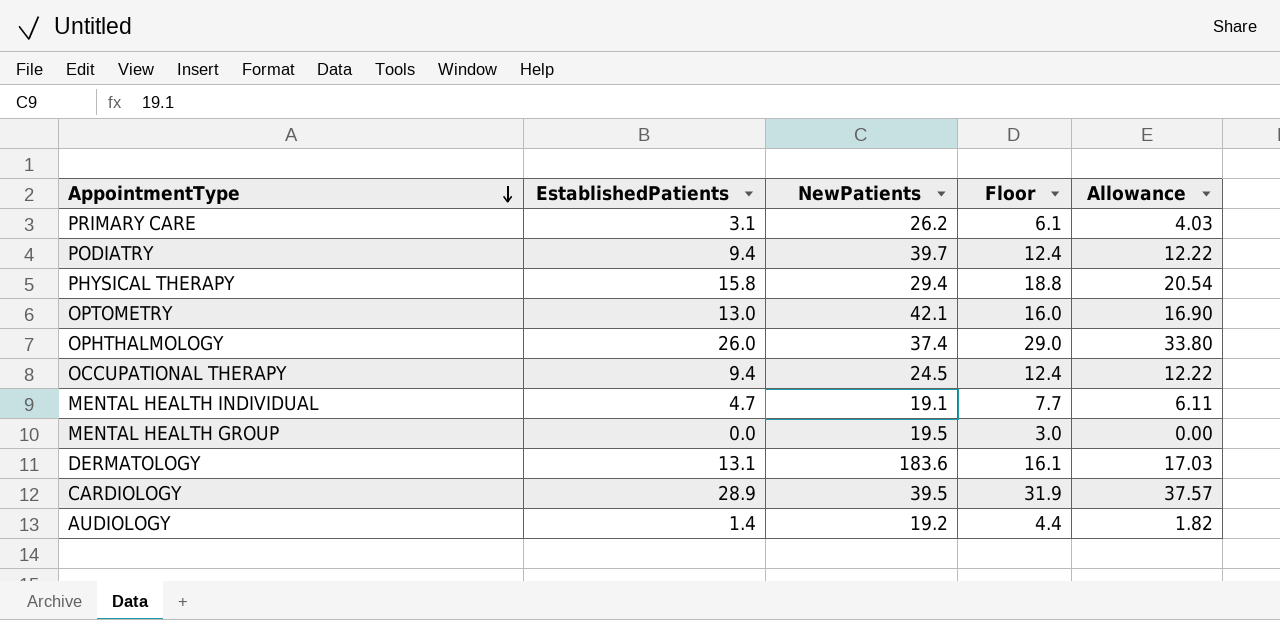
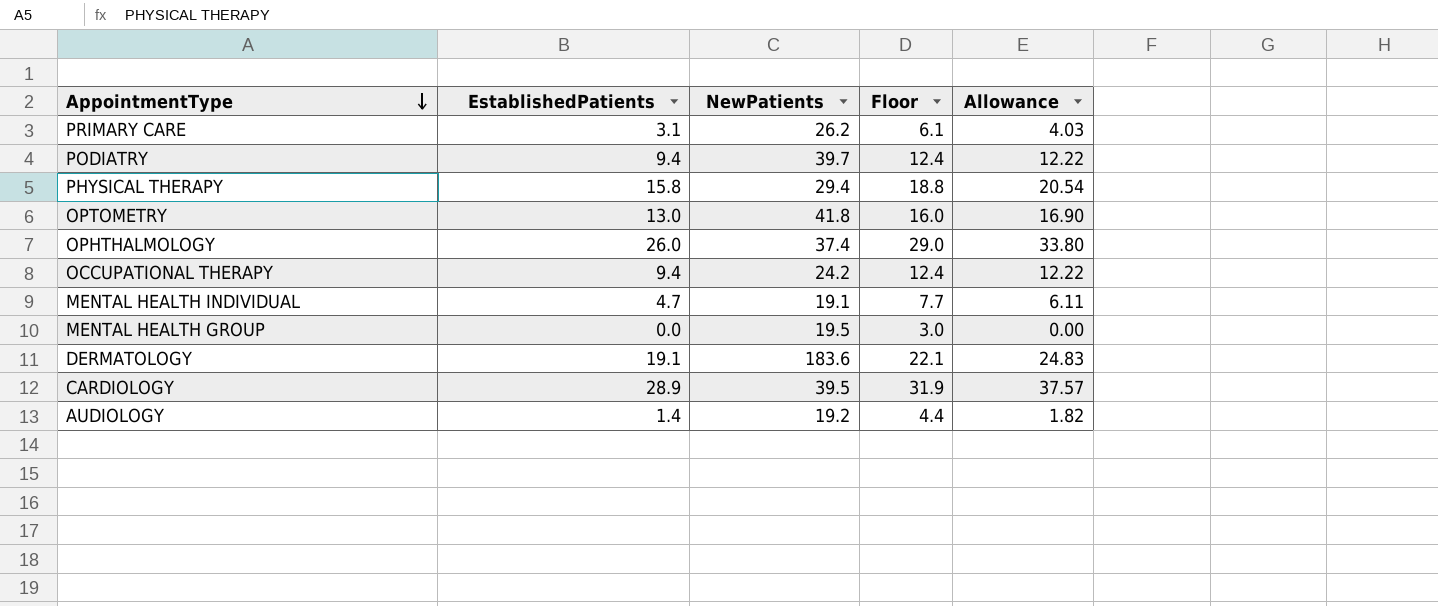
OPTOMETRY | NewPatients: 42.1 -> 41.8
OCCUPATIONAL THERAPY | NewPatients: 24.5 -> 24.2
DERMATOLOGY | EstablishedPatients: 13.1 -> 19.1
DERMATOLOGY | Floor: 16.1 -> 22.1
DERMATOLOGY | Allowance: 17.03 -> 24.83

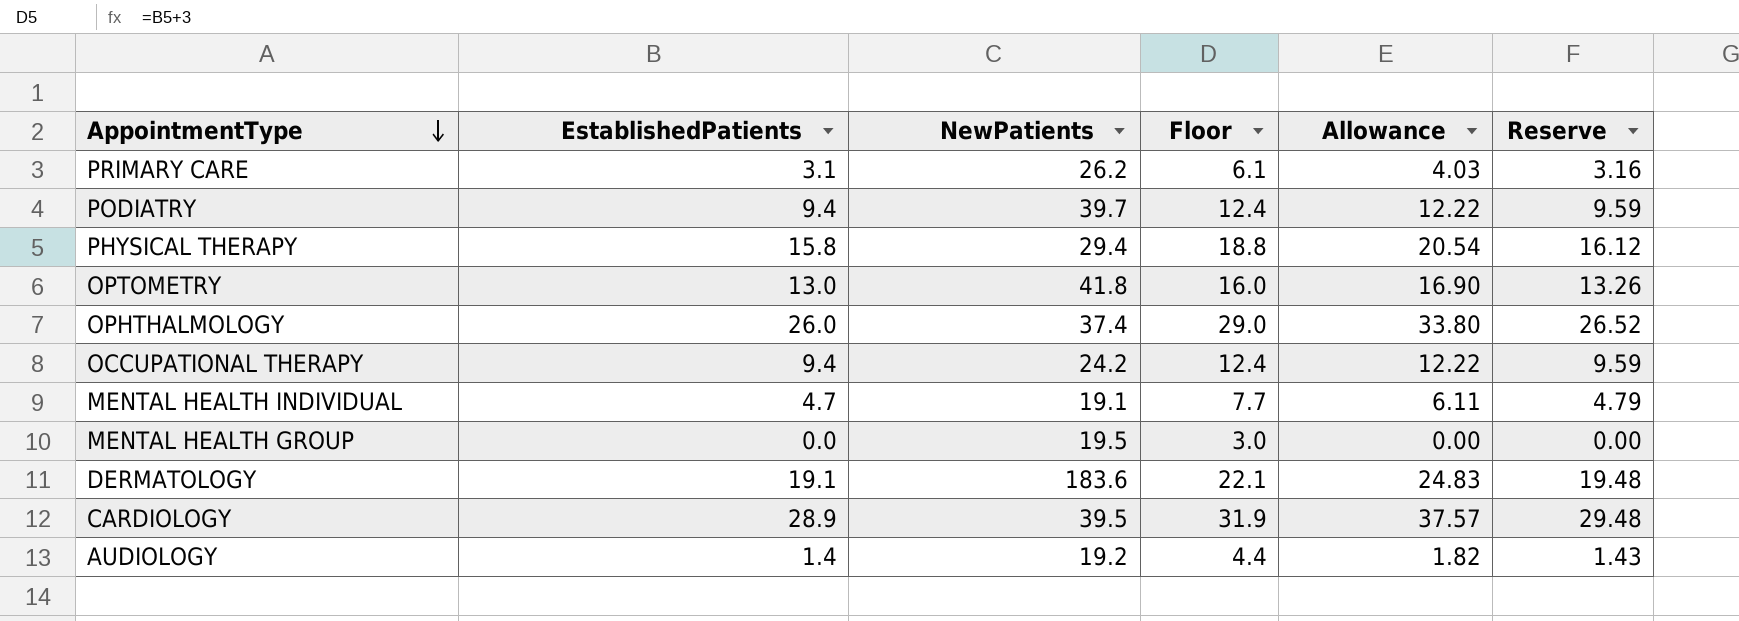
column Reserve | formula: none -> [EstablishedPatients] * 1.02

